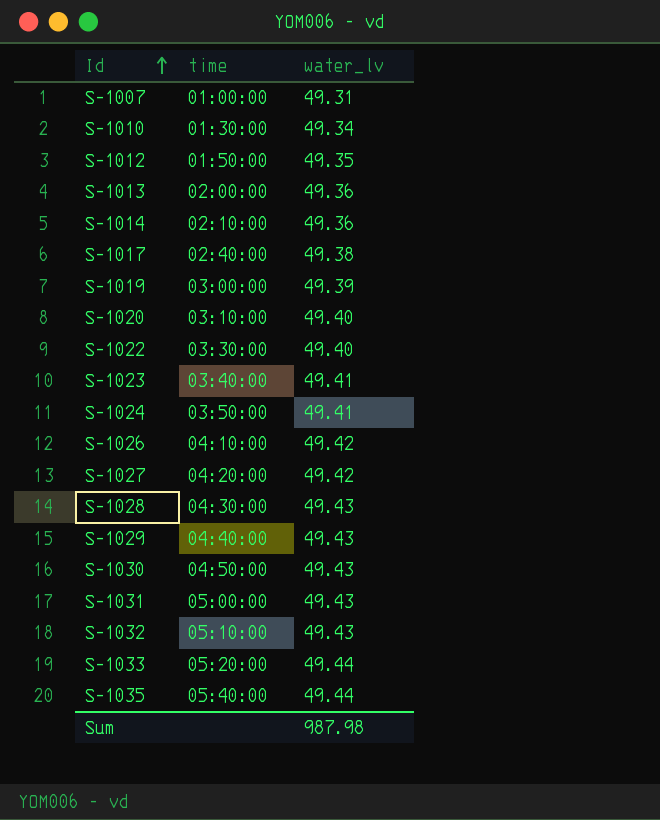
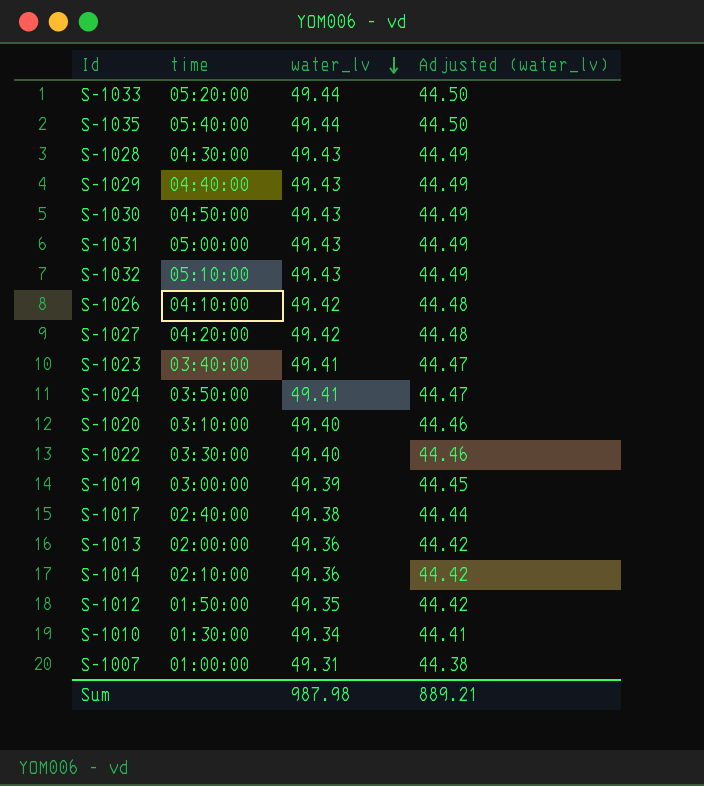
row order: Id ascending -> water_lv descending
column Adjusted (water_lv) | formula: none -> [water_lv] * 0.9

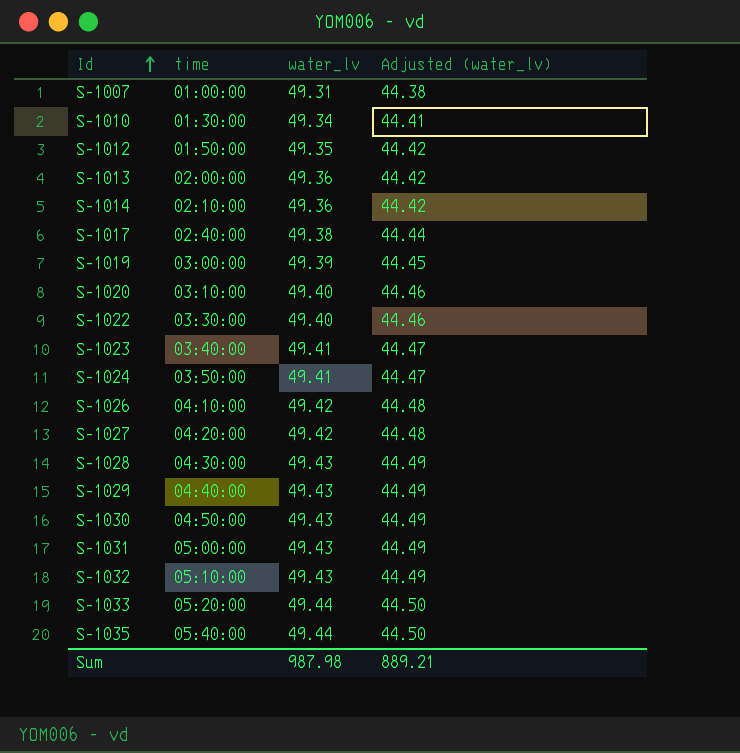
row order: water_lv descending -> Id ascending

